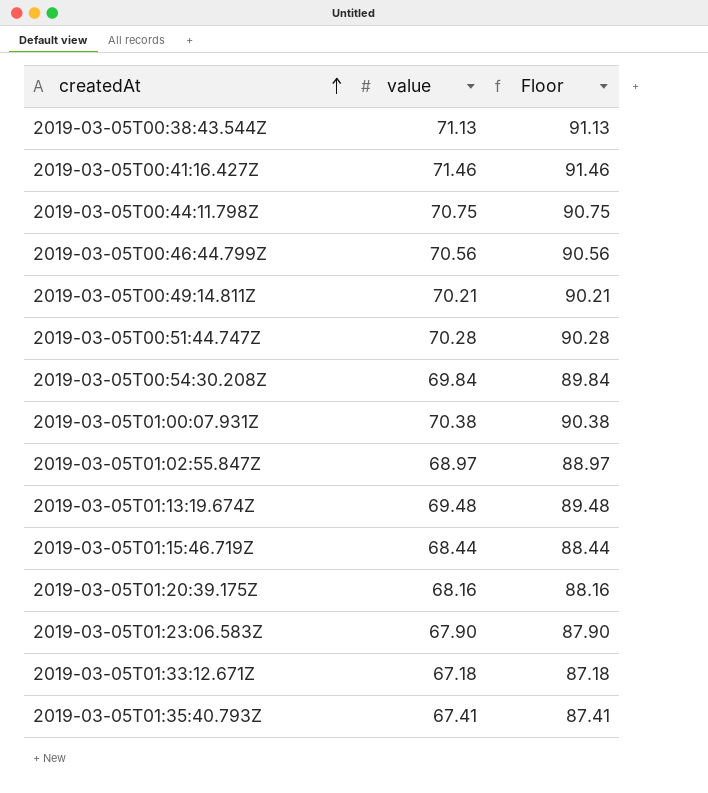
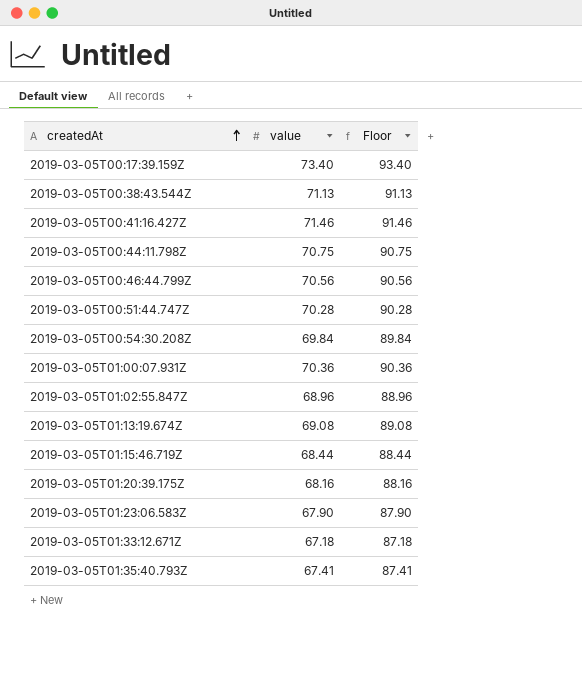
row 2019-03-05T00:49:14.811Z: 70.21 | 90.21 -> none
row 2019-03-05T00:17:39.159Z: none -> 73.40 | 93.40
2019-03-05T01:00:07.931Z | value: 70.38 -> 70.36
2019-03-05T01:00:07.931Z | Floor: 90.38 -> 90.36
2019-03-05T01:02:55.847Z | value: 68.97 -> 68.96
2019-03-05T01:02:55.847Z | Floor: 88.97 -> 88.96
2019-03-05T01:13:19.674Z | value: 69.48 -> 69.08
2019-03-05T01:13:19.674Z | Floor: 89.48 -> 89.08

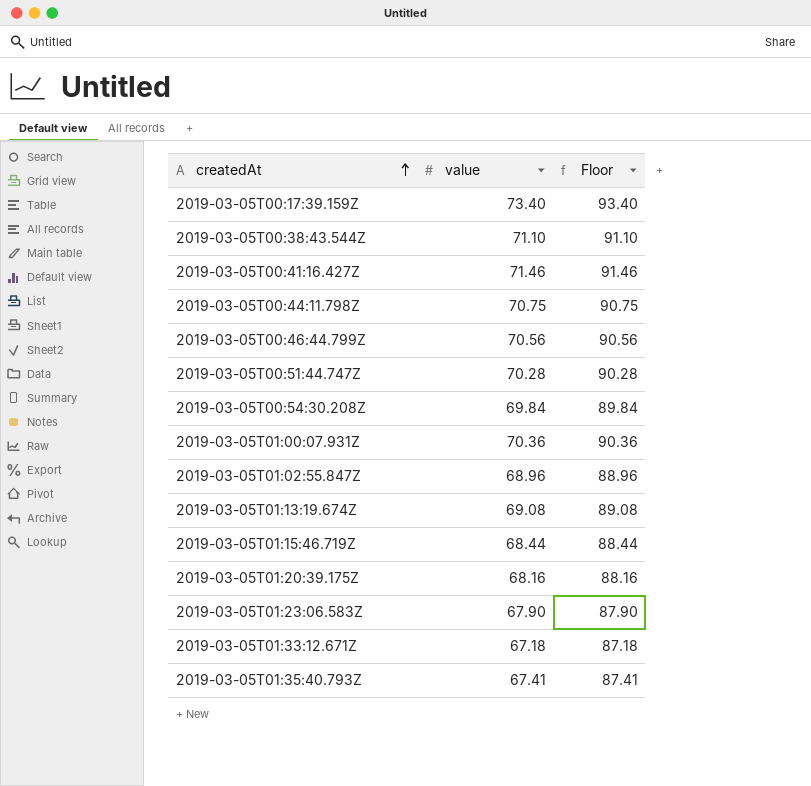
2019-03-05T00:38:43.544Z | value: 71.13 -> 71.10
2019-03-05T00:38:43.544Z | Floor: 91.13 -> 91.10

